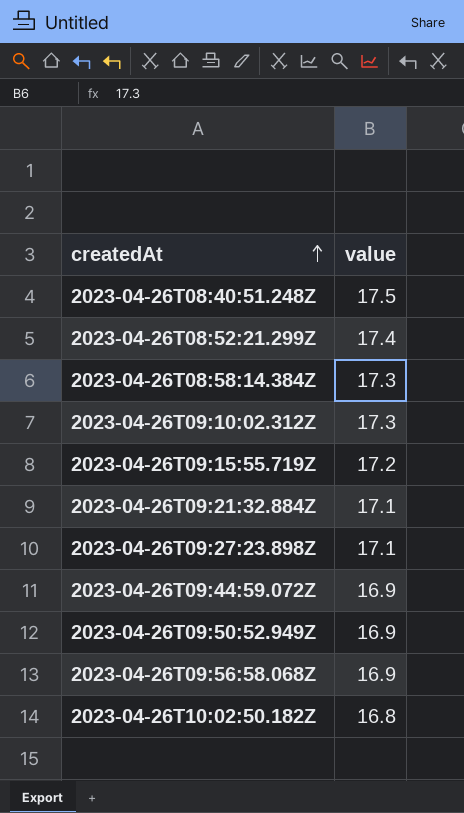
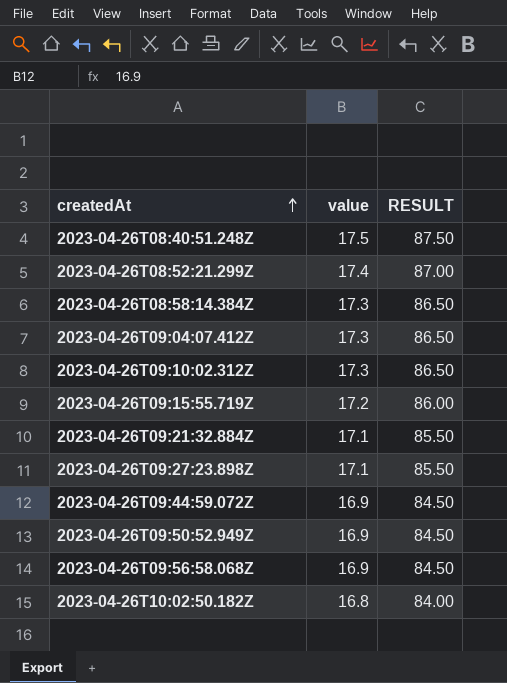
column RESULT | formula: none -> [value] * 5
row 2023-04-26T09:04:07.412Z: none -> 17.3 | 86.50

